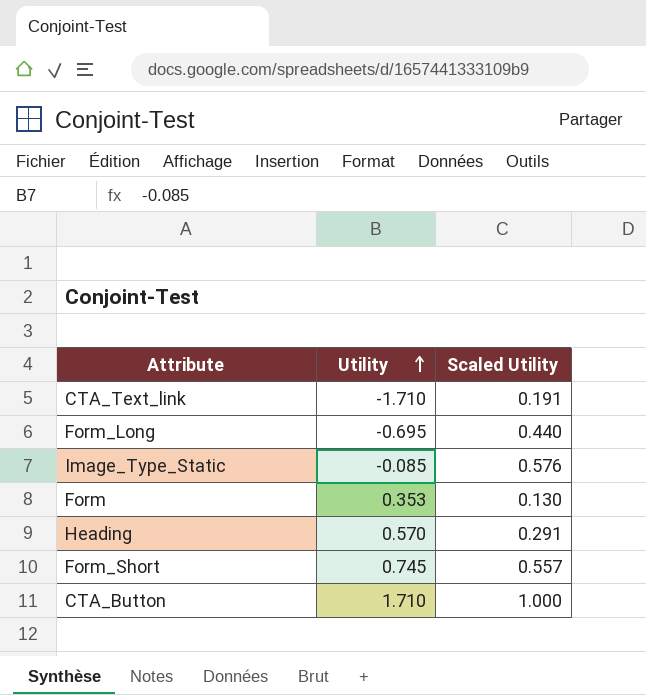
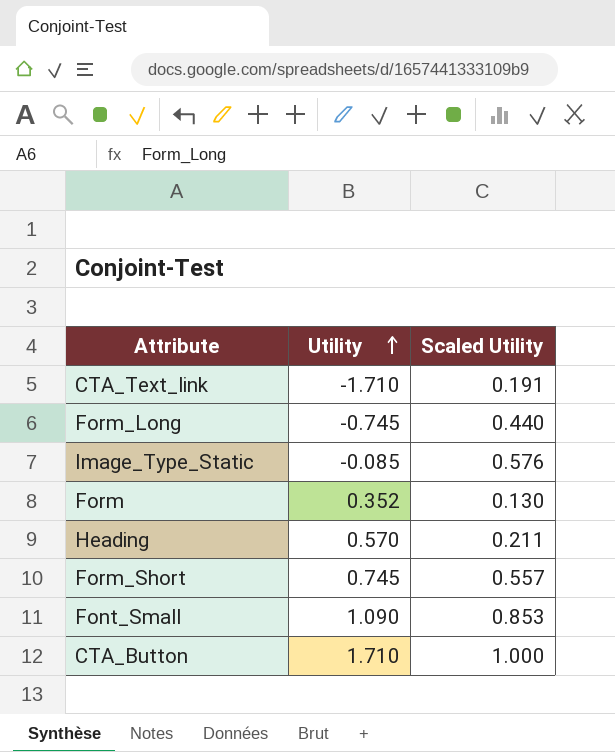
Form_Long | Utility: -0.695 -> -0.745
Form | Utility: 0.353 -> 0.352
Heading | Scaled Utility: 0.291 -> 0.211
row Font_Small: none -> 1.090 | 0.853

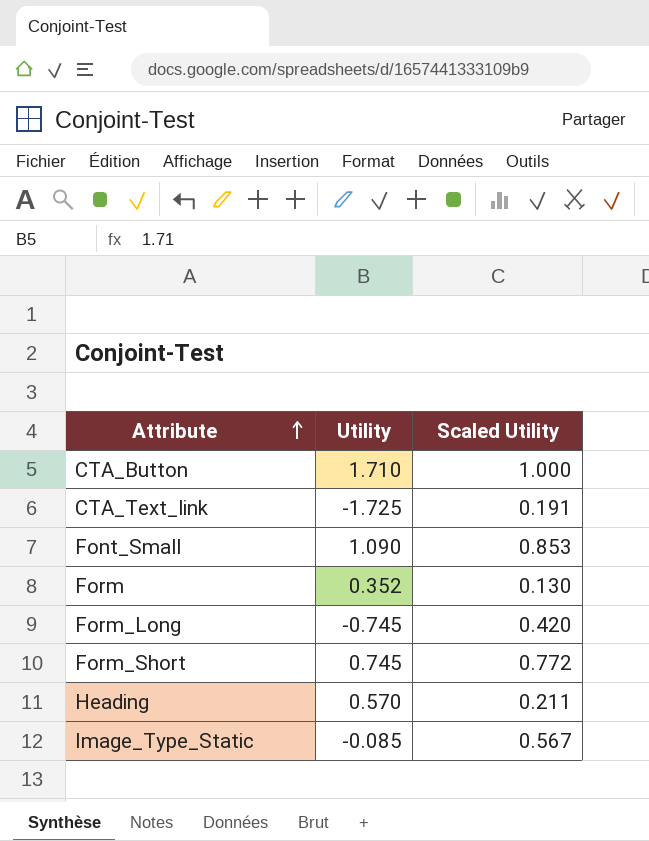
row order: Utility ascending -> Attribute ascending
CTA_Text_link | Utility: -1.710 -> -1.725
Form_Long | Scaled Utility: 0.440 -> 0.420
Form_Short | Scaled Utility: 0.557 -> 0.772
Image_Type_Static | Scaled Utility: 0.576 -> 0.567

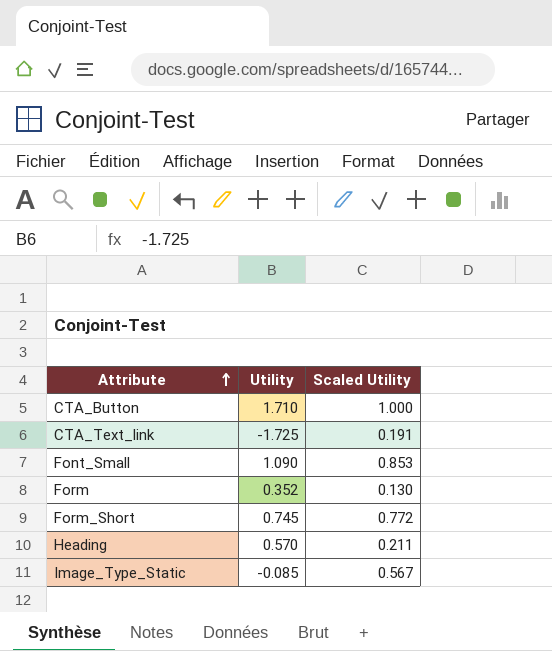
row Form_Long: -0.745 | 0.420 -> none

